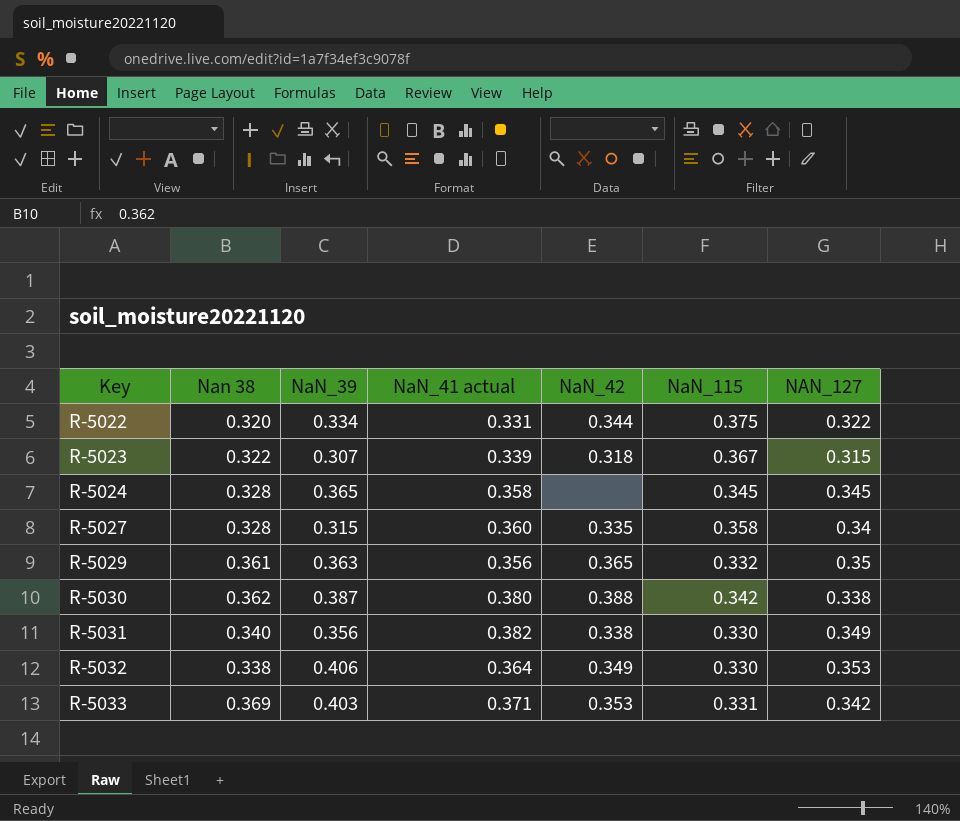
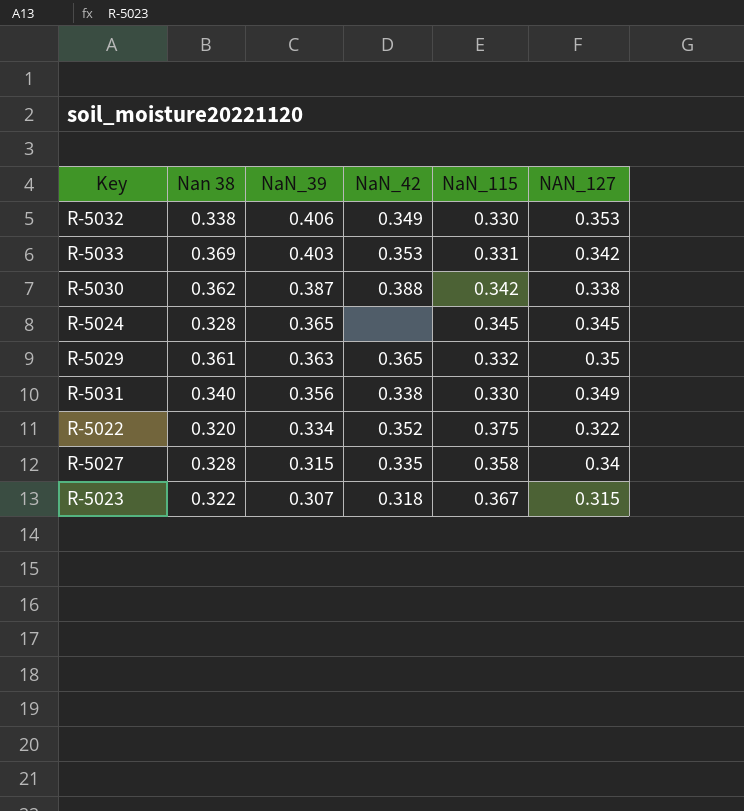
row order: Key ascending -> NaN_39 descending
column NaN_41 actual | position: 4 -> none
R-5022 | NaN_42: 0.344 -> 0.352

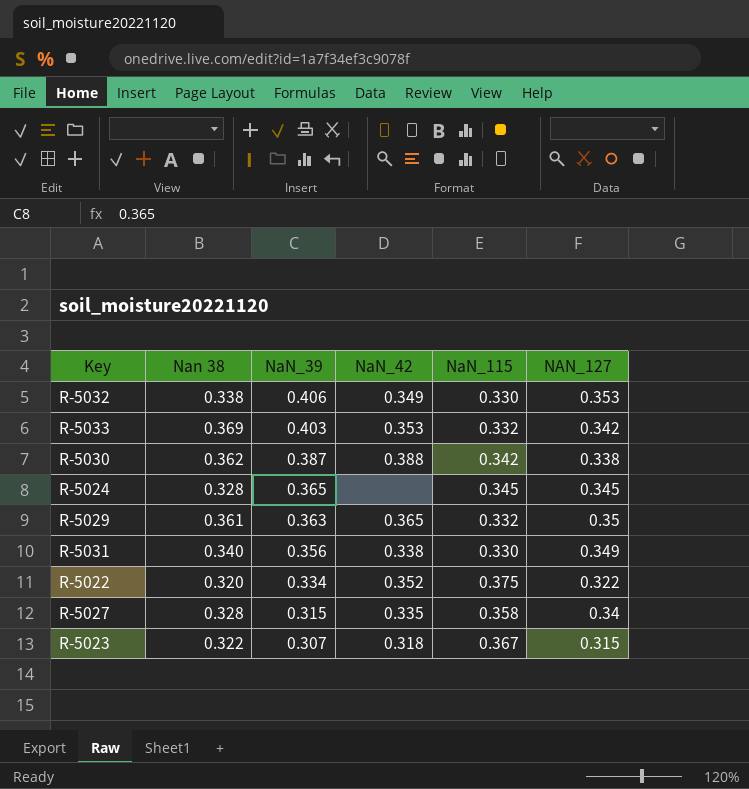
R-5033 | NaN_115: 0.331 -> 0.332

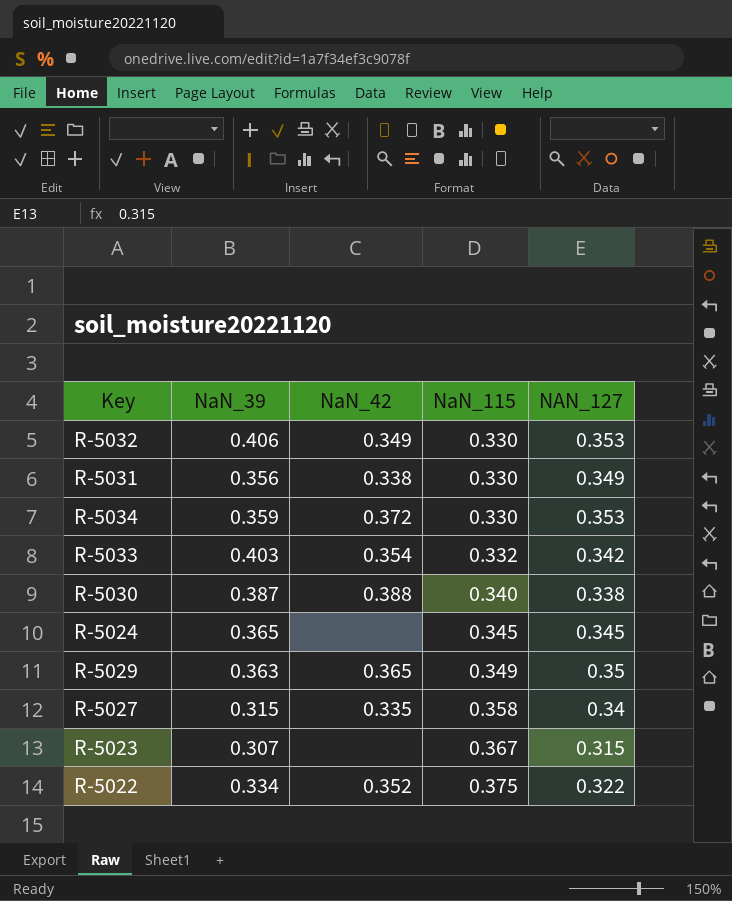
row order: NaN_39 descending -> NaN_115 ascending
column Nan 38 | position: 2 -> none
row R-5034: none -> 0.359 | 0.372 | 0.330 | 0.353
R-5033 | NaN_42: 0.353 -> 0.354
R-5030 | NaN_115: 0.342 -> 0.340
R-5029 | NaN_115: 0.332 -> 0.349
R-5023 | NaN_42: 0.318 -> none

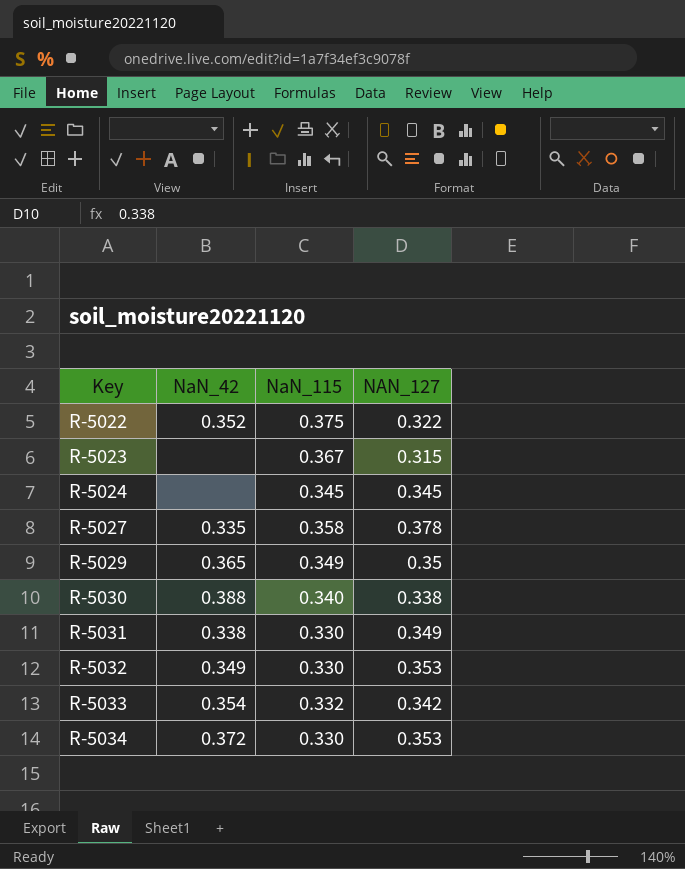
row order: NaN_115 ascending -> Key ascending
column NaN_39 | position: 2 -> none
R-5027 | NAN_127: 0.34 -> 0.378

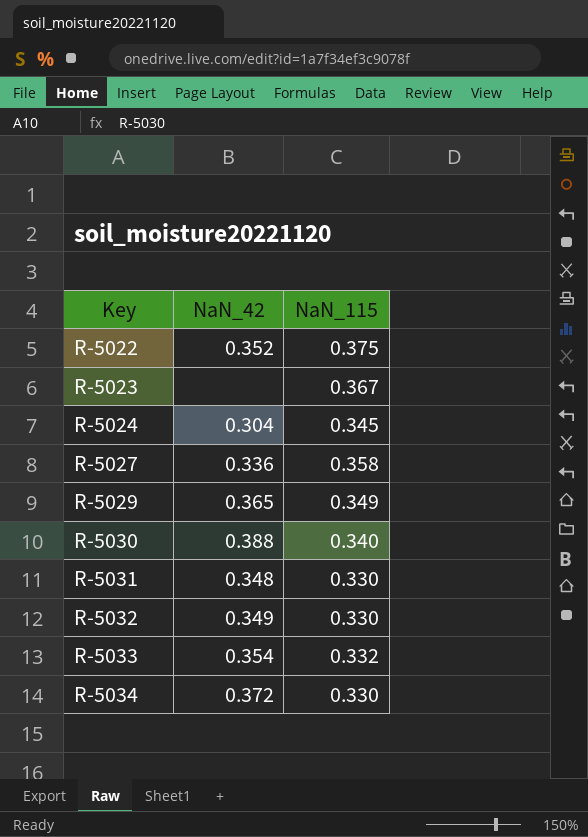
column NAN_127 | position: 4 -> none
R-5024 | NaN_42: none -> 0.304
R-5027 | NaN_42: 0.335 -> 0.336
R-5031 | NaN_42: 0.338 -> 0.348

